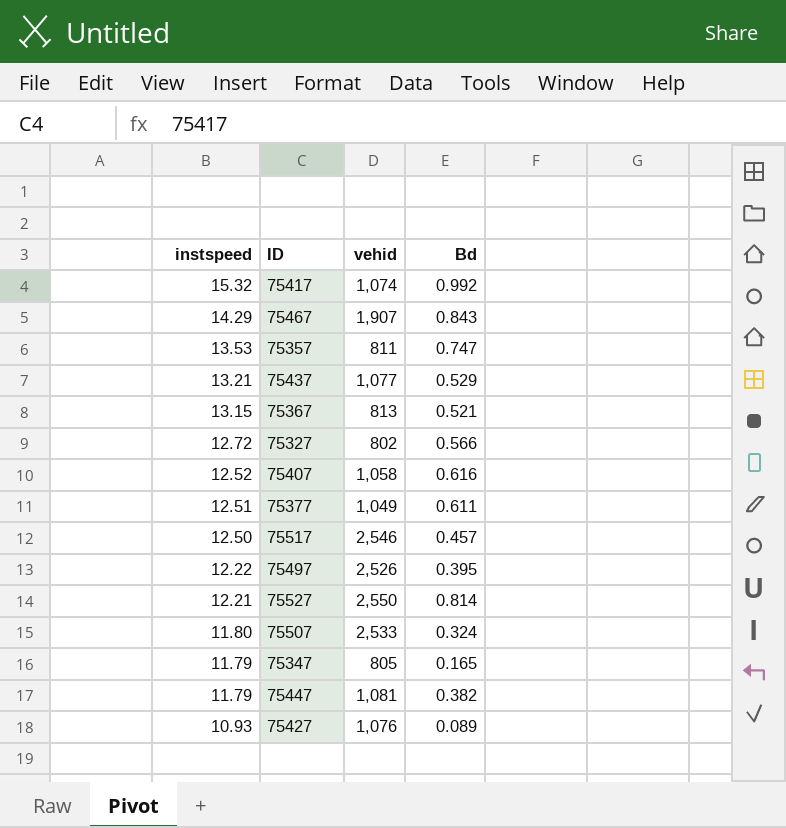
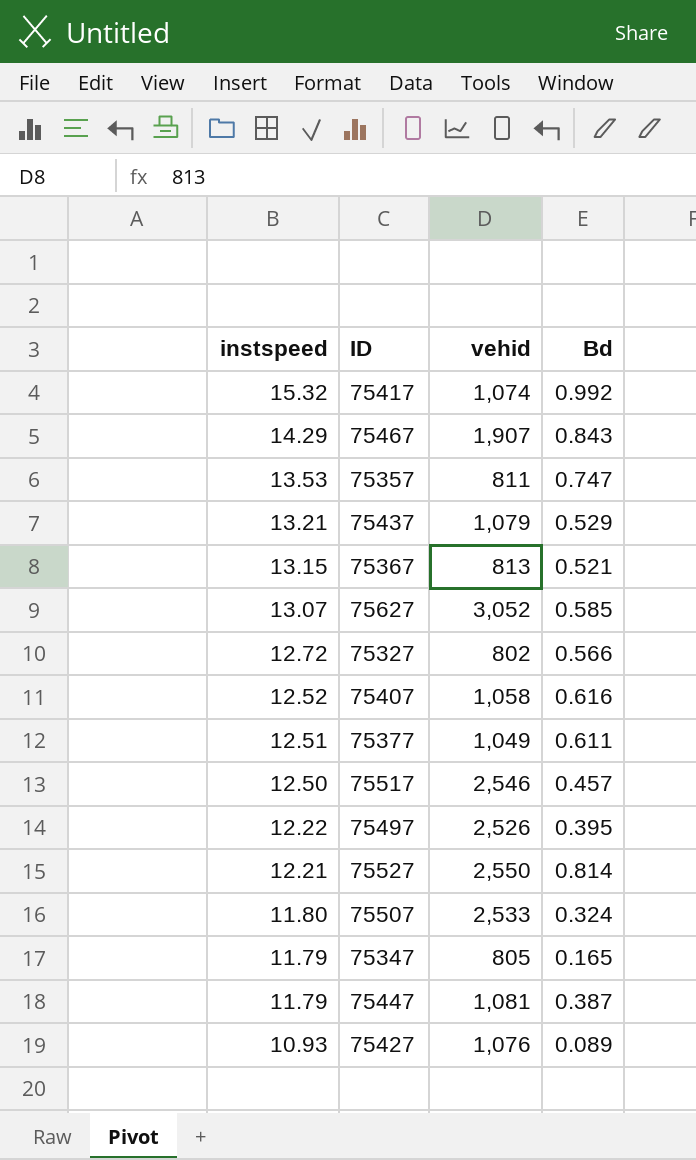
75437 | vehid: 1,077 -> 1,079
row 75627: none -> 13.07 | 3,052 | 0.585
75447 | Bd: 0.382 -> 0.387

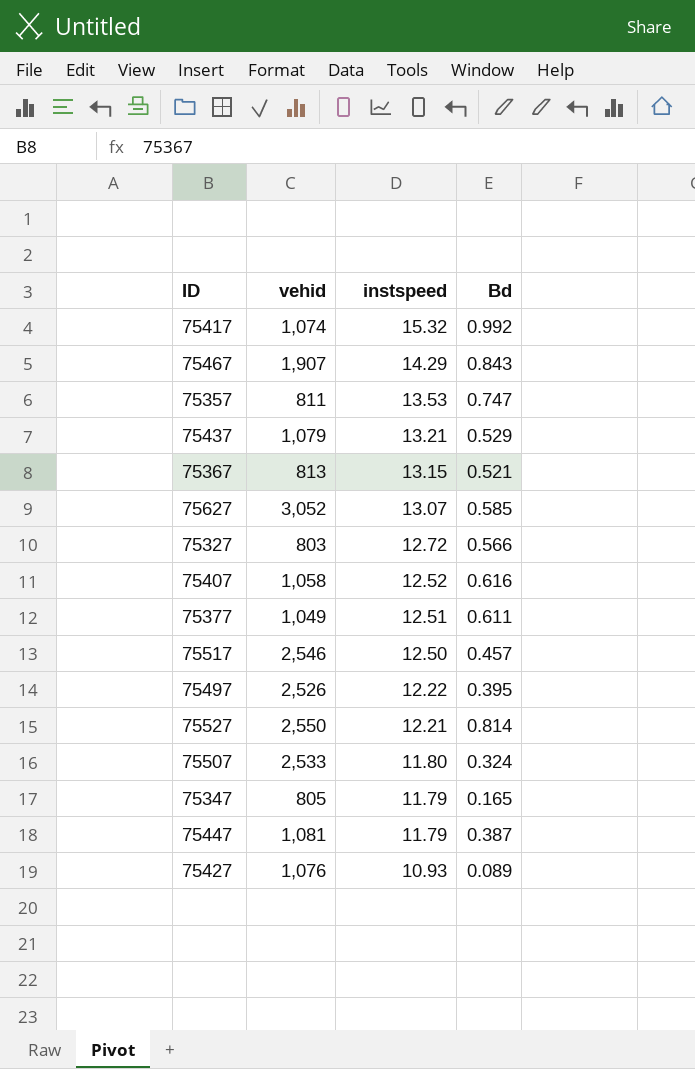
column instspeed | position: 1 -> 3
75327 | vehid: 802 -> 803

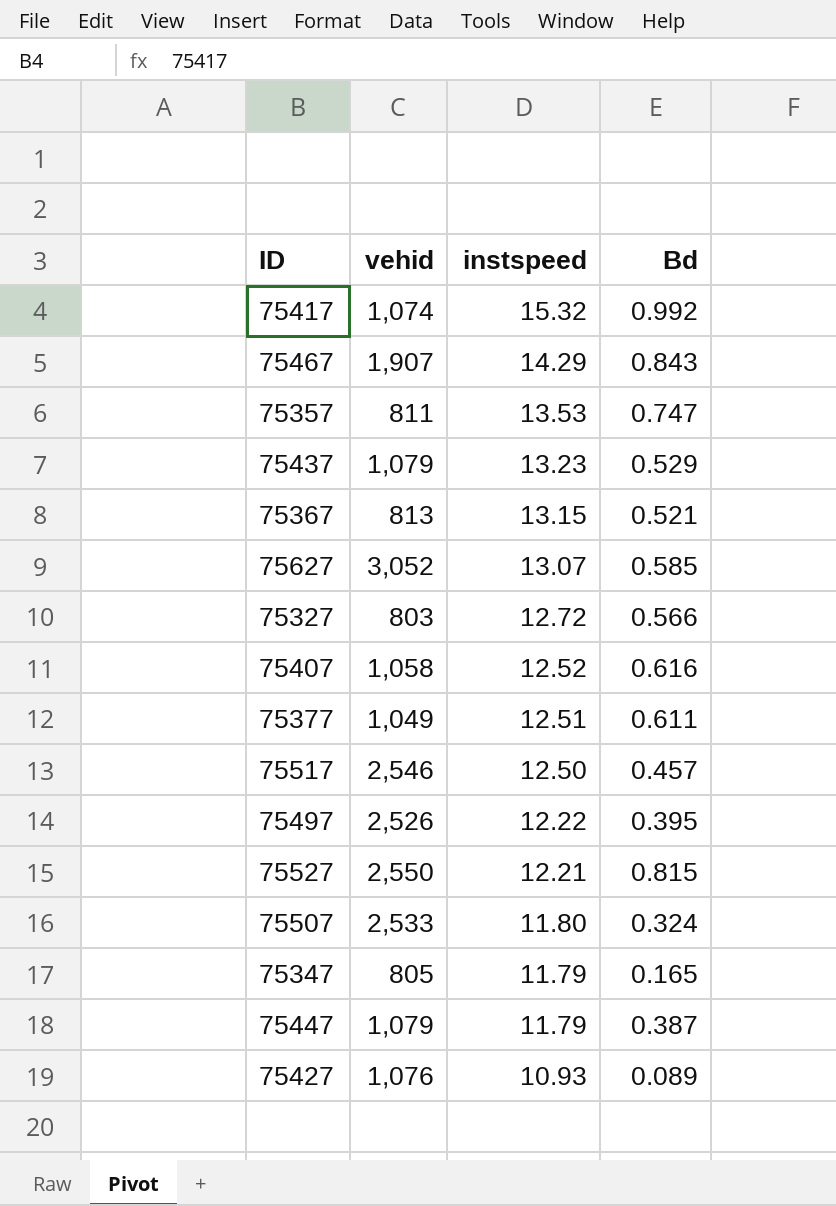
75437 | instspeed: 13.21 -> 13.23
75527 | Bd: 0.814 -> 0.815
75447 | vehid: 1,081 -> 1,079

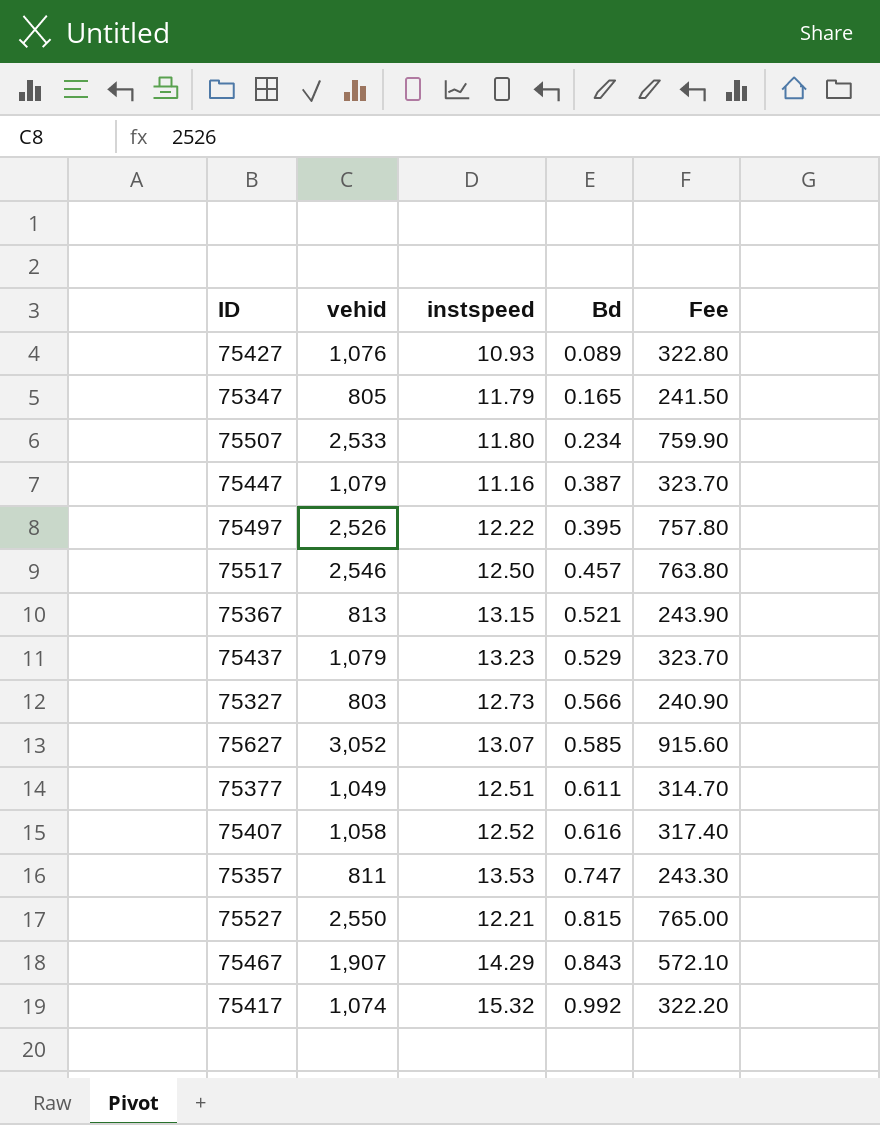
row order: instspeed descending -> Bd ascending
column Fee | formula: none -> [vehid] * 0.3
75507 | Bd: 0.324 -> 0.234
75447 | instspeed: 11.79 -> 11.16
75327 | instspeed: 12.72 -> 12.73

